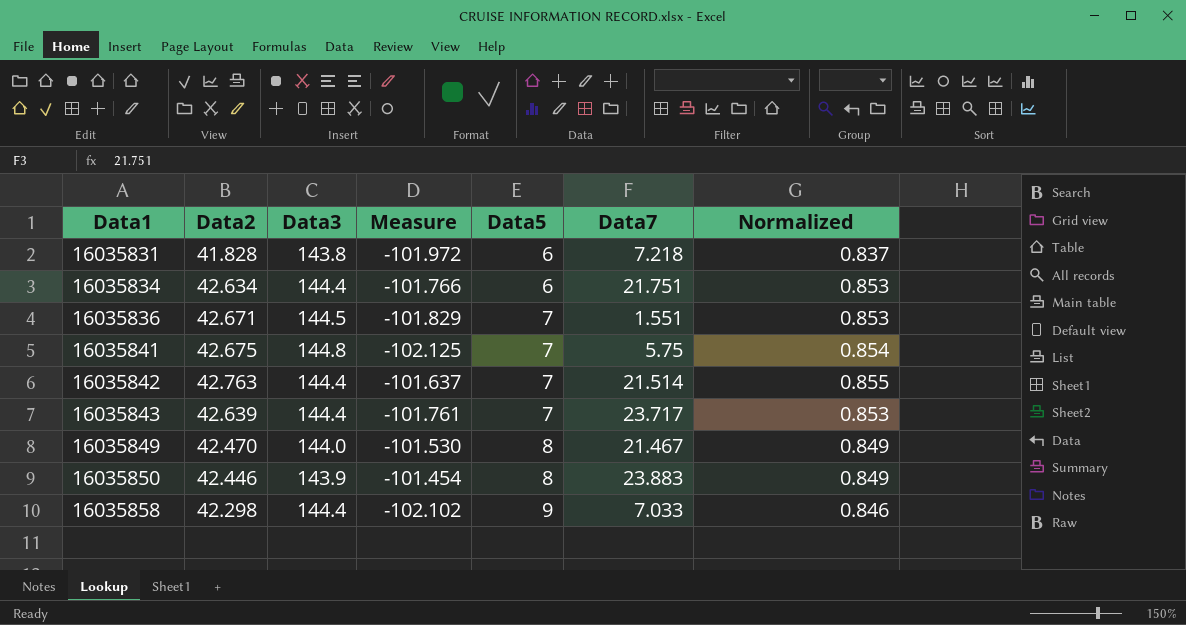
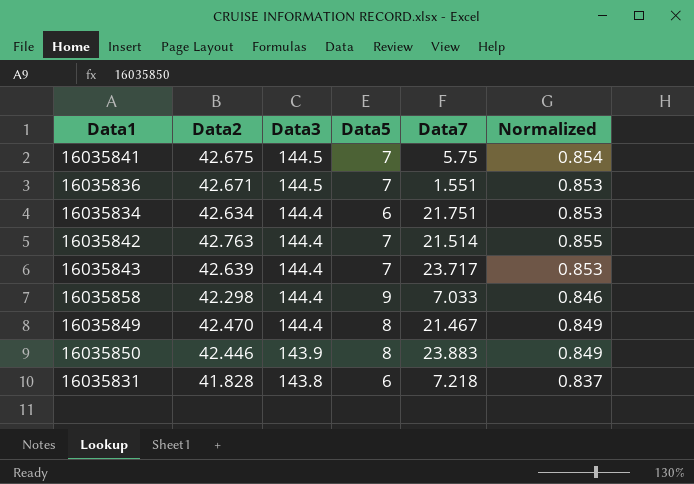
row order: Data1 ascending -> Data3 descending
column Measure | formula: [Data2] - [Data3] -> none
16035841 | Data3: 144.8 -> 144.5
16035849 | Data3: 144.0 -> 144.4

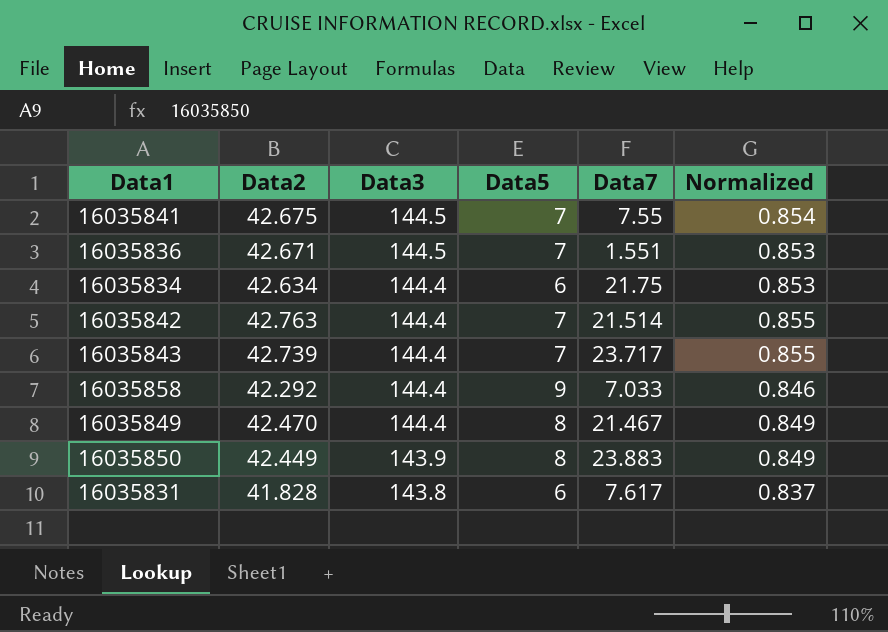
16035841 | Data7: 5.75 -> 7.55
16035834 | Data7: 21.751 -> 21.75
16035843 | Data2: 42.639 -> 42.739
16035843 | Normalized: 0.853 -> 0.855
16035858 | Data2: 42.298 -> 42.292
16035850 | Data2: 42.446 -> 42.449
16035831 | Data7: 7.218 -> 7.617

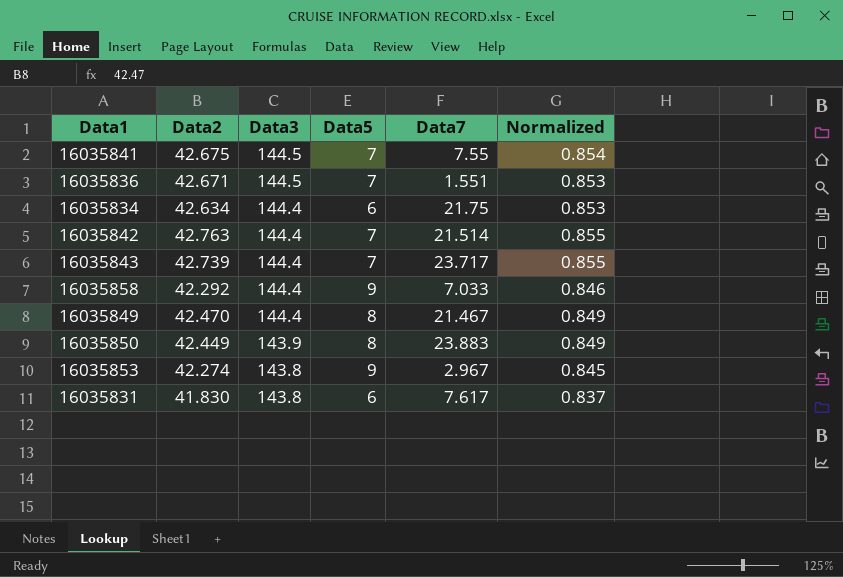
row 16035853: none -> 42.274 | 143.8 | 9 | 2.967 | 0.845
16035831 | Data2: 41.828 -> 41.830

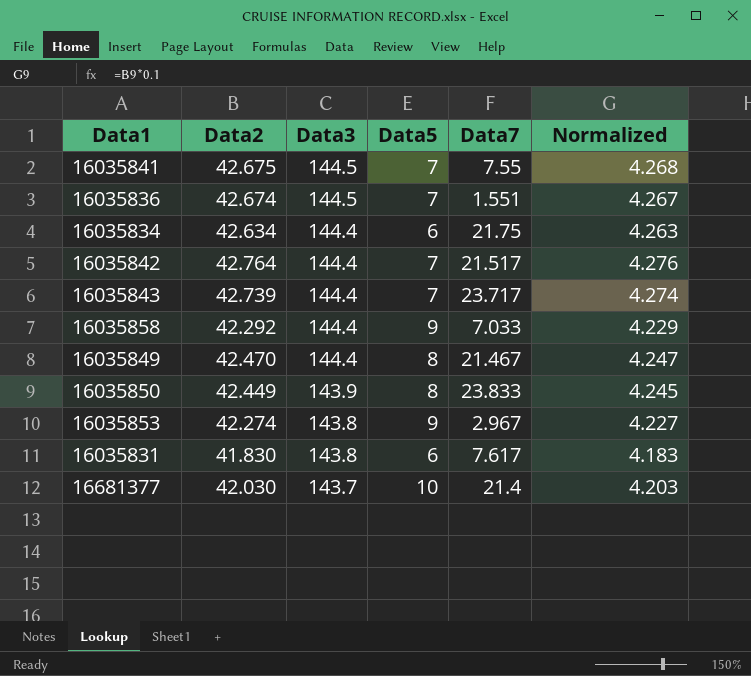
column Normalized | formula: [Data2] * 0.02 -> [Data2] * 0.1
16035836 | Data2: 42.671 -> 42.674
16035842 | Data2: 42.763 -> 42.764
16035842 | Data7: 21.514 -> 21.517
16035850 | Data7: 23.883 -> 23.833
row 16681377: none -> 42.030 | 143.7 | 10 | 21.4 | 4.203

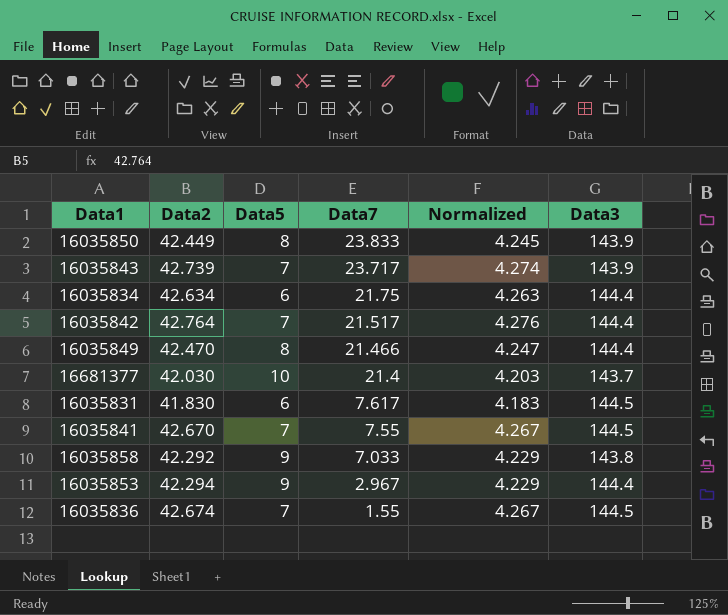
row order: Data3 descending -> Data7 descending
column Data3 | position: 3 -> 6
16035843 | Data3: 144.4 -> 143.9
16035849 | Data7: 21.467 -> 21.466
16035831 | Data3: 143.8 -> 144.5
16035841 | Data2: 42.675 -> 42.670
16035841 | Normalized: 4.268 -> 4.267
16035858 | Data3: 144.4 -> 143.8
16035853 | Data2: 42.274 -> 42.294
16035853 | Normalized: 4.227 -> 4.229
16035853 | Data3: 143.8 -> 144.4
16035836 | Data7: 1.551 -> 1.55

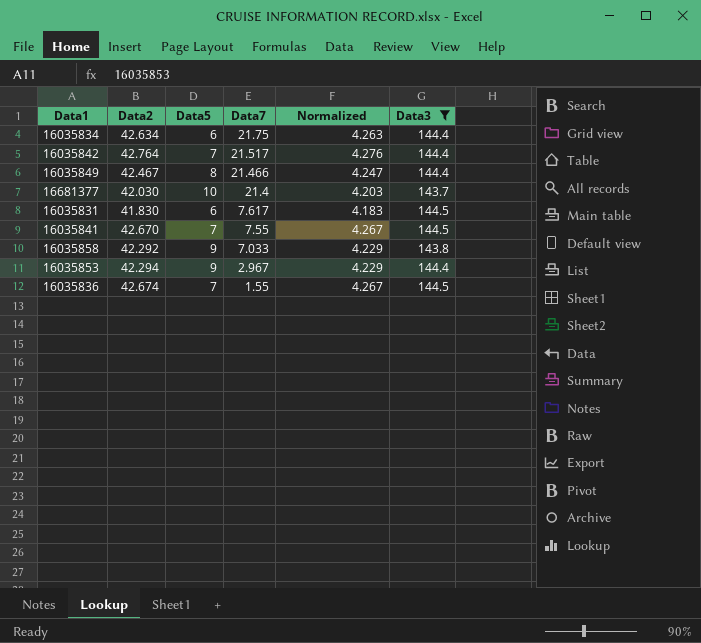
filter: none -> Data3 != 143.9
16035849 | Data2: 42.470 -> 42.467

